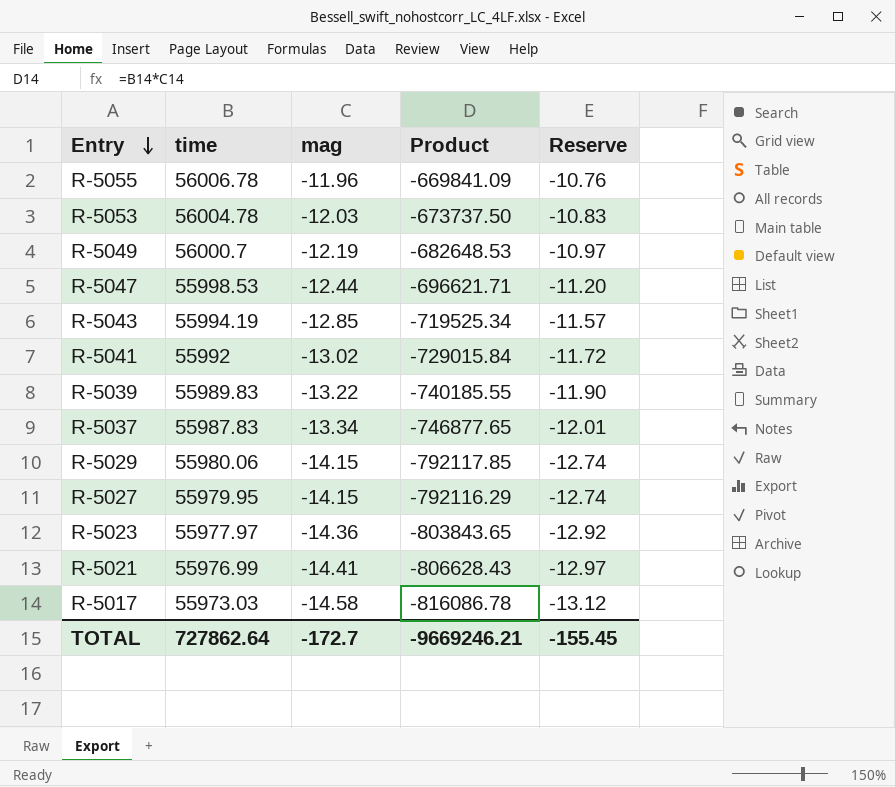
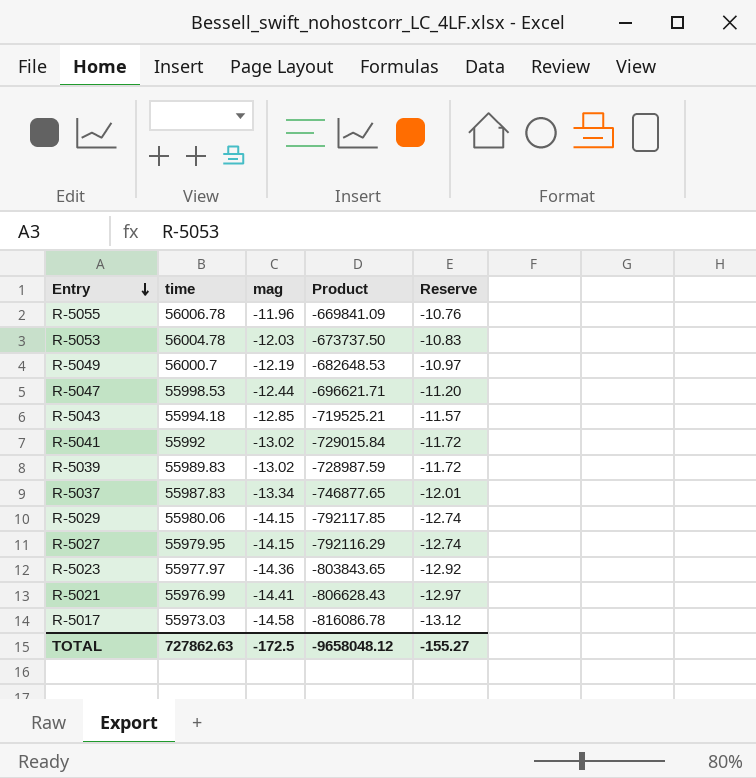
R-5043 | time: 55994.19 -> 55994.18
R-5043 | Product: -719525.34 -> -719525.21
R-5039 | mag: -13.22 -> -13.02
R-5039 | Product: -740185.55 -> -728987.59
R-5039 | Reserve: -11.90 -> -11.72
TOTAL | time: 727862.64 -> 727862.63
TOTAL | mag: -172.7 -> -172.5
TOTAL | Product: -9669246.21 -> -9658048.12
TOTAL | Reserve: -155.45 -> -155.27

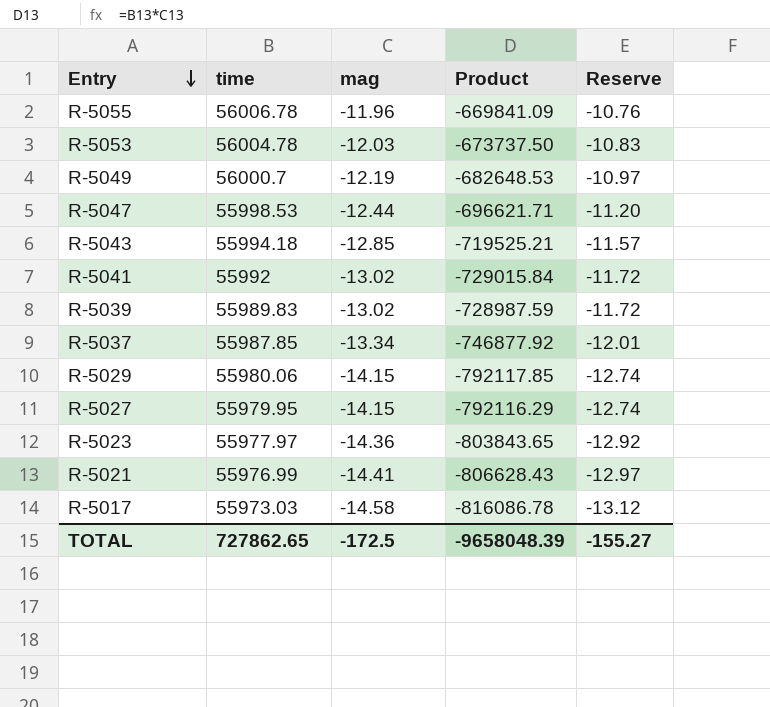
R-5037 | time: 55987.83 -> 55987.85
R-5037 | Product: -746877.65 -> -746877.92
TOTAL | time: 727862.63 -> 727862.65
TOTAL | Product: -9658048.12 -> -9658048.39

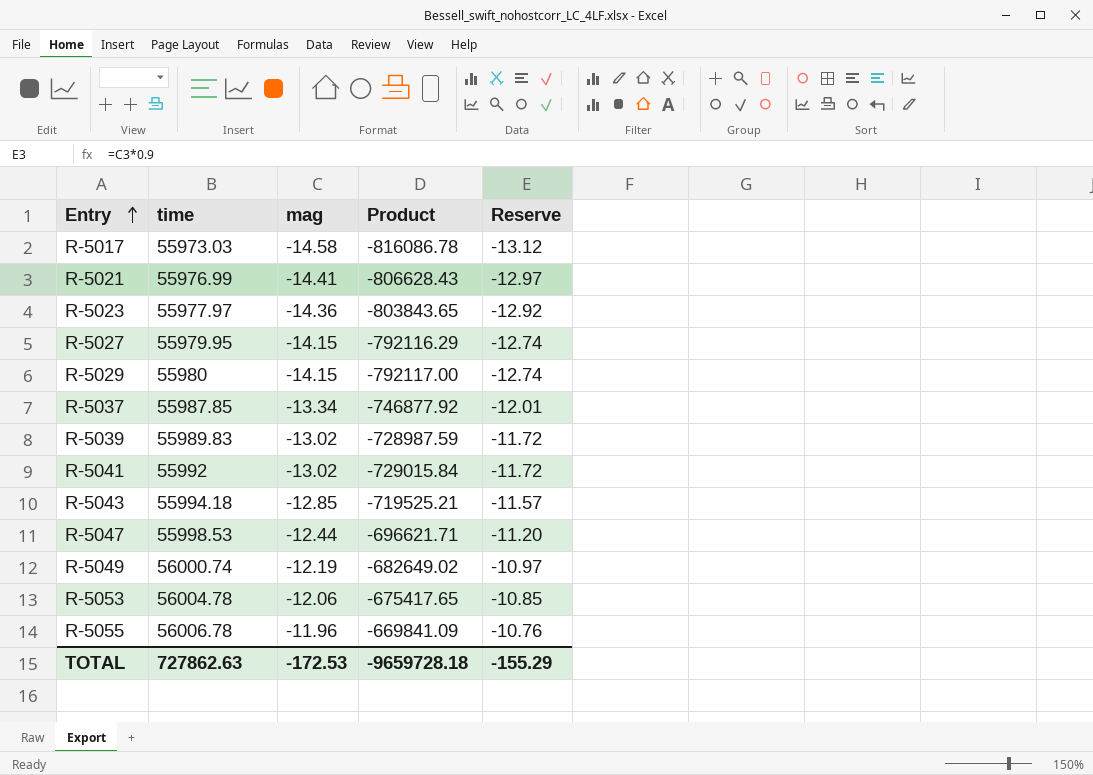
row order: Entry descending -> Entry ascending
R-5029 | time: 55980.06 -> 55980
R-5029 | Product: -792117.85 -> -792117.00
R-5049 | time: 56000.7 -> 56000.74
R-5049 | Product: -682648.53 -> -682649.02
R-5053 | mag: -12.03 -> -12.06
R-5053 | Product: -673737.50 -> -675417.65
R-5053 | Reserve: -10.83 -> -10.85
TOTAL | time: 727862.65 -> 727862.63
TOTAL | mag: -172.5 -> -172.53
TOTAL | Product: -9658048.39 -> -9659728.18
TOTAL | Reserve: -155.27 -> -155.29

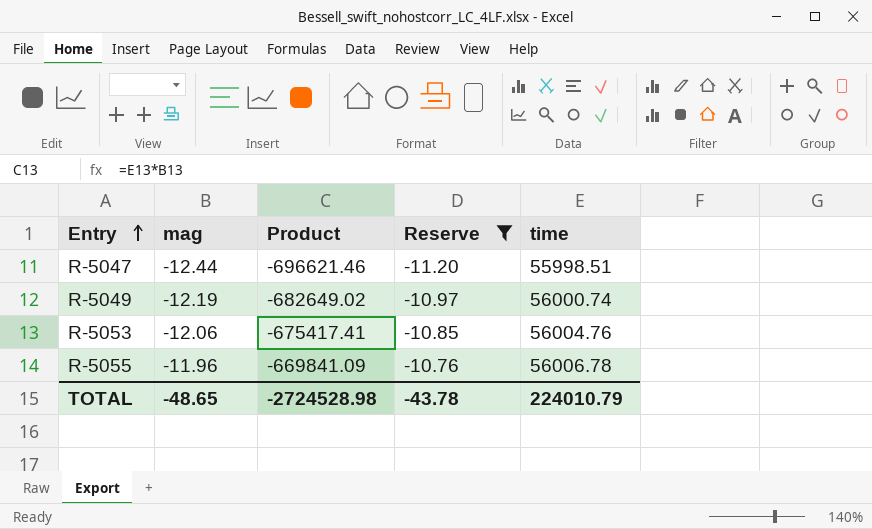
filter: none -> Reserve >= -11.20
column time | position: 2 -> 5
R-5047 | Product: -696621.71 -> -696621.46
R-5047 | time: 55998.53 -> 55998.51
R-5053 | Product: -675417.65 -> -675417.41
R-5053 | time: 56004.78 -> 56004.76
TOTAL | mag: -172.53 -> -48.65
TOTAL | Product: -9659728.18 -> -2724528.98
TOTAL | Reserve: -155.29 -> -43.78
TOTAL | time: 727862.63 -> 224010.79

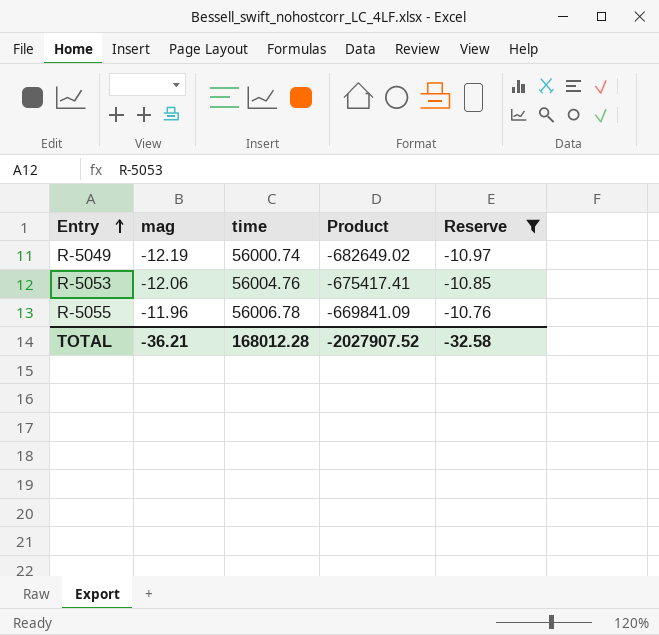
column time | position: 5 -> 3
row R-5047: -12.44 | -696621.46 | -11.20 | 55998.51 -> none
TOTAL | mag: -48.65 -> -36.21
TOTAL | time: 224010.79 -> 168012.28
TOTAL | Product: -2724528.98 -> -2027907.52
TOTAL | Reserve: -43.78 -> -32.58

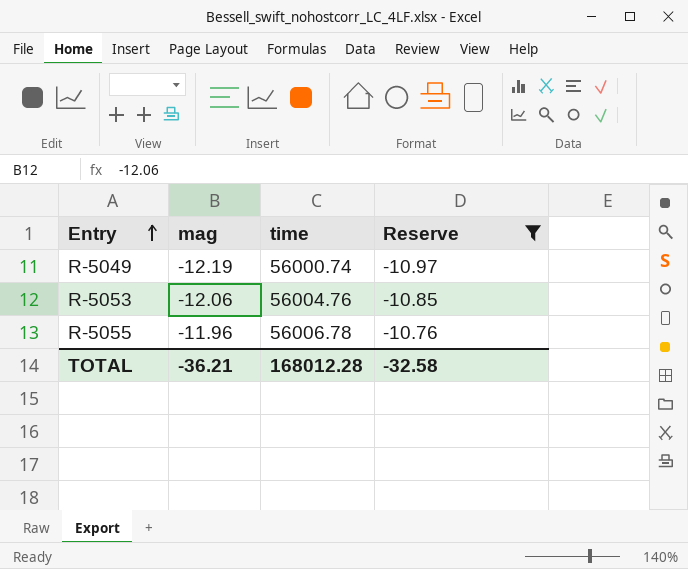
column Product | formula: [mag] * [time] -> none

